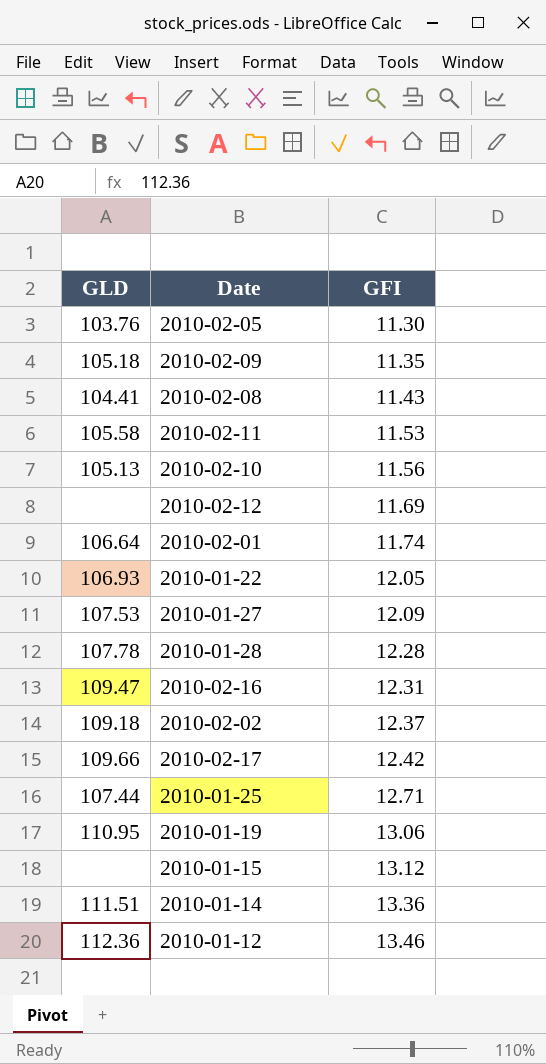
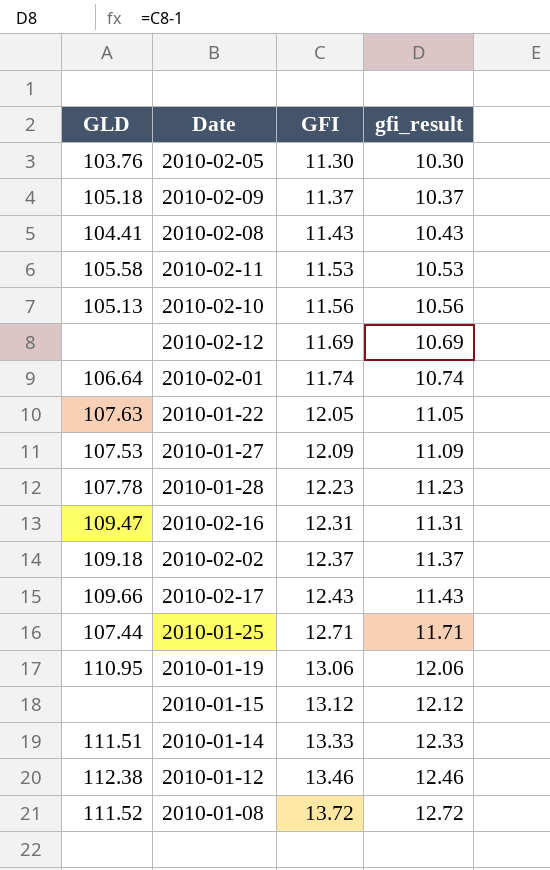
column gfi_result | formula: none -> [GFI] - 1
2010-02-09 | GFI: 11.35 -> 11.37
2010-01-22 | GLD: 106.93 -> 107.63
2010-01-28 | GFI: 12.28 -> 12.23
2010-02-17 | GFI: 12.42 -> 12.43
2010-01-14 | GFI: 13.36 -> 13.33
2010-01-12 | GLD: 112.36 -> 112.38
row 2010-01-08: none -> 111.52 | 13.72 | 12.72

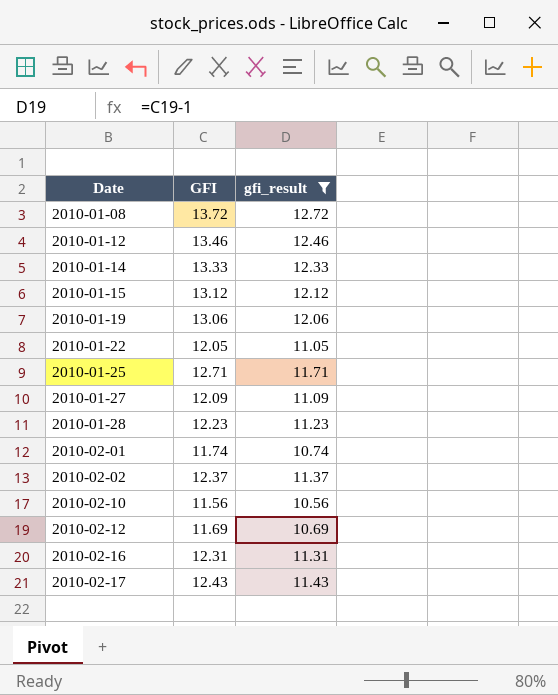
filter: none -> gfi_result >= 10.56
row order: GFI ascending -> Date ascending
column GLD | position: 1 -> none

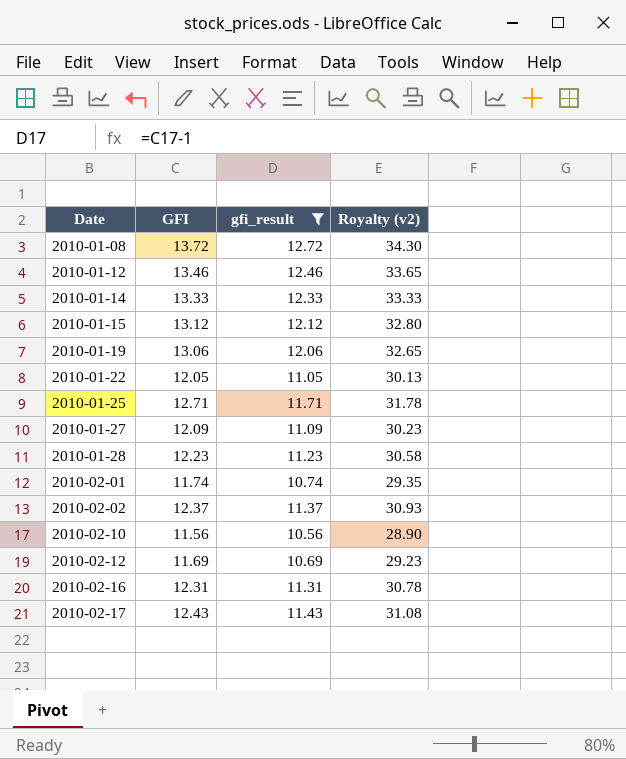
column Royalty (v2) | formula: none -> [GFI] * 2.5

